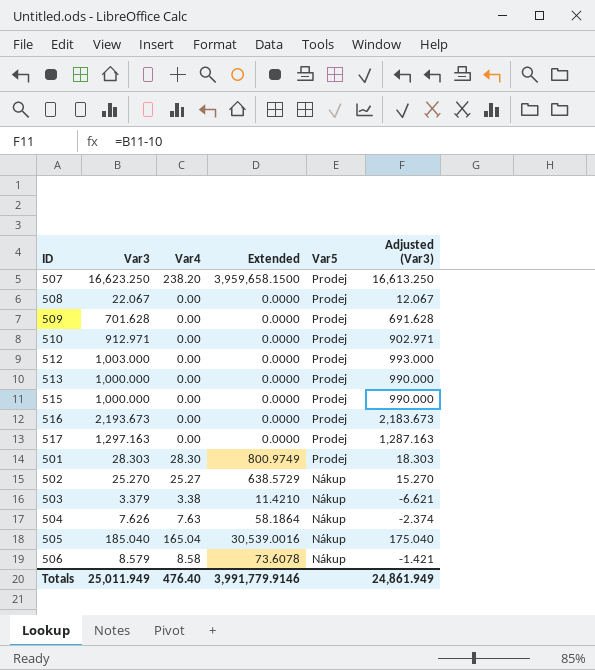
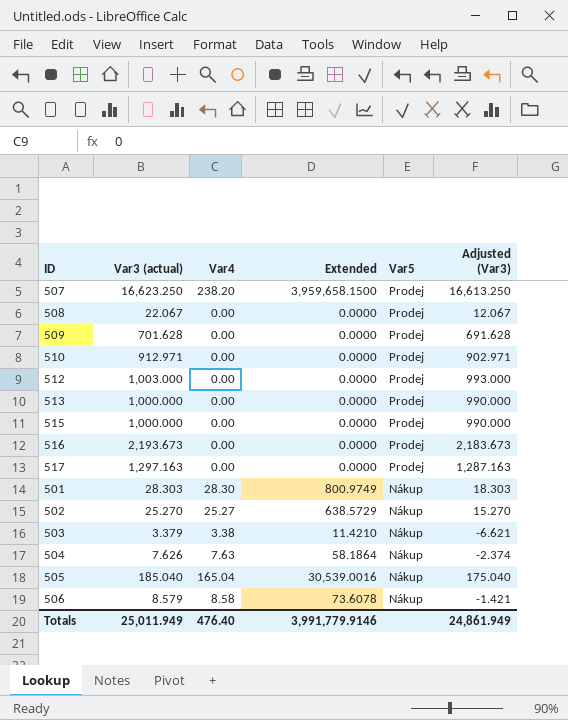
column name: Var3 -> Var3 (actual)
501 | Var5: Prodej -> Nákup

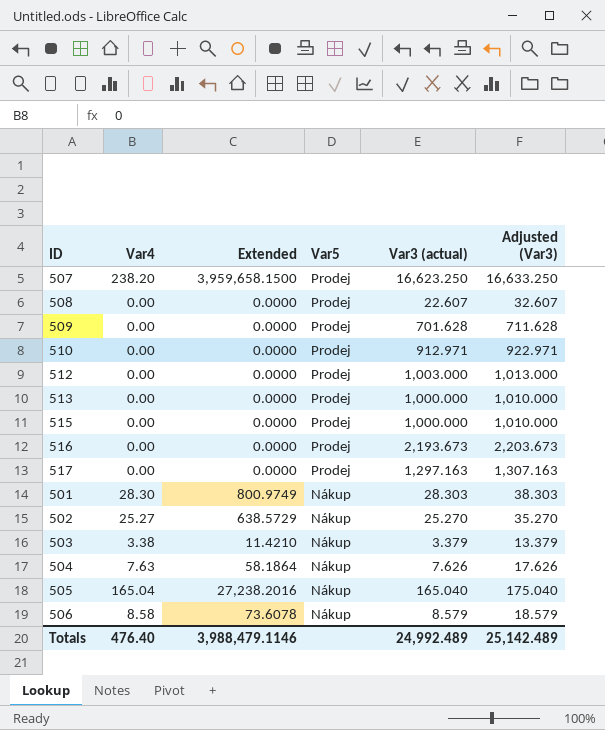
column Var3 (actual) | position: 2 -> 5
column Adjusted (Var3) | formula: [Var3 (actual)] - 10 -> [Var3 (actual)] + 10
508 | Var3 (actual): 22.067 -> 22.607
505 | Extended: 30,539.0016 -> 27,238.2016
505 | Var3 (actual): 185.040 -> 165.040
Totals | Extended: 3,991,779.9146 -> 3,988,479.1146
Totals | Var3 (actual): 25,011.949 -> 24,992.489
Totals | Adjusted (Var3): 24,861.949 -> 25,142.489

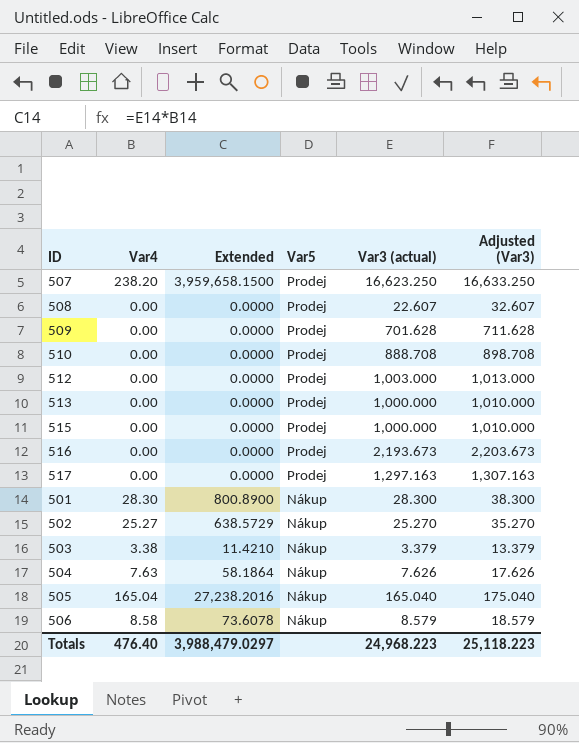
510 | Var3 (actual): 912.971 -> 888.708
510 | Adjusted (Var3): 922.971 -> 898.708
501 | Extended: 800.9749 -> 800.8900
501 | Var3 (actual): 28.303 -> 28.300
501 | Adjusted (Var3): 38.303 -> 38.300
Totals | Extended: 3,988,479.1146 -> 3,988,479.0297
Totals | Var3 (actual): 24,992.489 -> 24,968.223
Totals | Adjusted (Var3): 25,142.489 -> 25,118.223

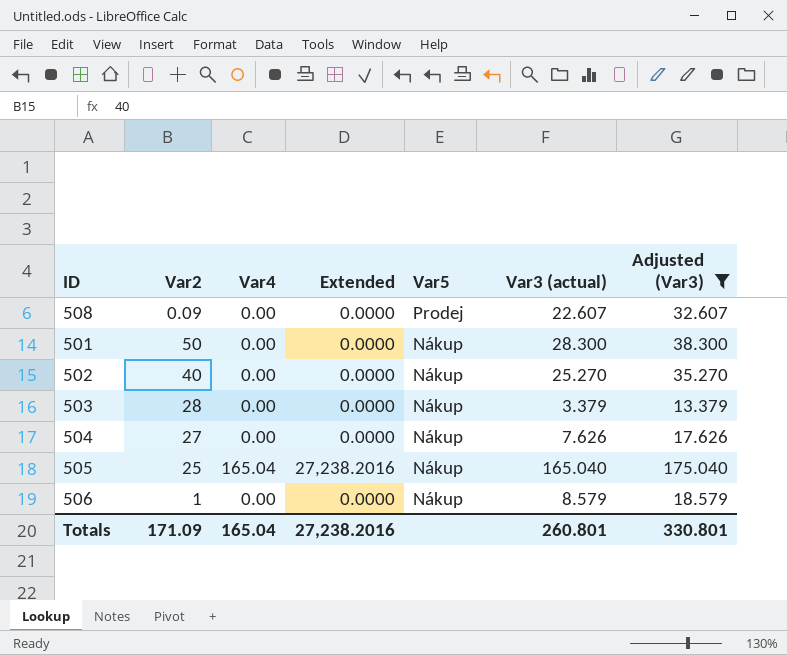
filter: none -> Adjusted (Var3) <= 175.040
column Var2 | position: none -> 2
501 | Var4: 28.30 -> 0.00
501 | Extended: 800.8900 -> 0.0000
502 | Var4: 25.27 -> 0.00
502 | Extended: 638.5729 -> 0.0000
503 | Var4: 3.38 -> 0.00
503 | Extended: 11.4210 -> 0.0000
504 | Var4: 7.63 -> 0.00
504 | Extended: 58.1864 -> 0.0000
506 | Var4: 8.58 -> 0.00
506 | Extended: 73.6078 -> 0.0000
Totals | Var4: 476.40 -> 165.04
Totals | Extended: 3,988,479.0297 -> 27,238.2016
Totals | Var3 (actual): 24,968.223 -> 260.801
Totals | Adjusted (Var3): 25,118.223 -> 330.801

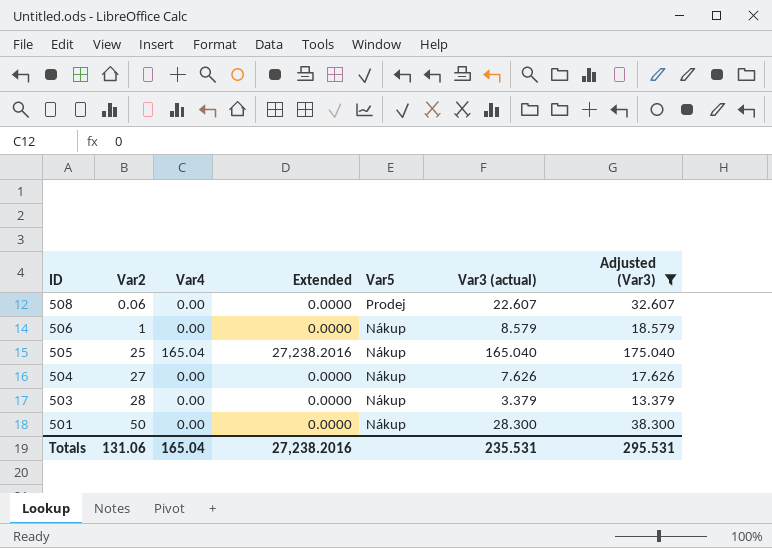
row order: Var5 descending -> ID descending
row 502: 40 | 0.00 | 0.0000 | Nákup | 25.270 | 35.270 -> none
508 | Var2: 0.09 -> 0.06
Totals | Var2: 171.09 -> 131.06
Totals | Var3 (actual): 260.801 -> 235.531
Totals | Adjusted (Var3): 330.801 -> 295.531

